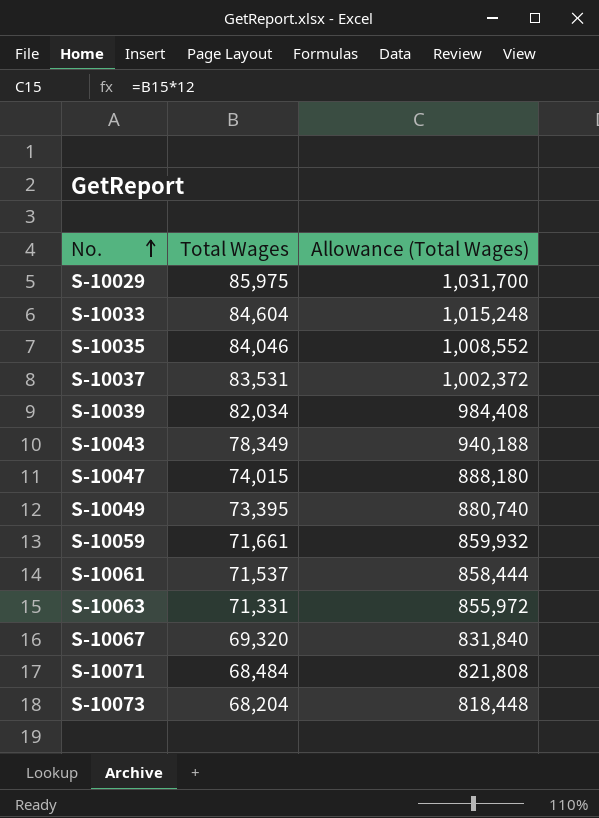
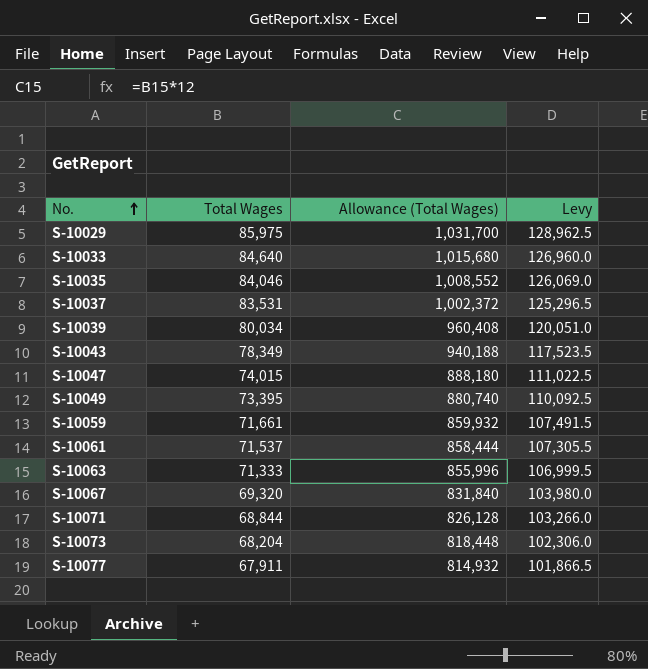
column Levy | formula: none -> [Total Wages] * 1.5
S-10033 | Total Wages: 84,604 -> 84,640
S-10033 | Allowance (Total Wages): 1,015,248 -> 1,015,680
S-10039 | Total Wages: 82,034 -> 80,034
S-10039 | Allowance (Total Wages): 984,408 -> 960,408
S-10063 | Total Wages: 71,331 -> 71,333
S-10063 | Allowance (Total Wages): 855,972 -> 855,996
S-10071 | Total Wages: 68,484 -> 68,844
S-10071 | Allowance (Total Wages): 821,808 -> 826,128
row S-10077: none -> 67,911 | 814,932 | 101,866.5

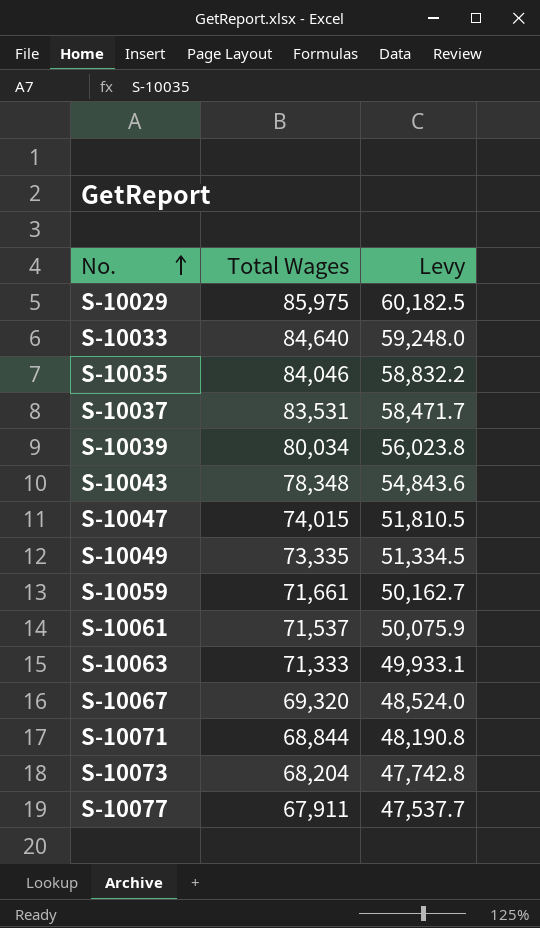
column Allowance (Total Wages) | formula: [Total Wages] * 12 -> none
column Levy | formula: [Total Wages] * 1.5 -> [Total Wages] * 0.7
S-10043 | Total Wages: 78,349 -> 78,348
S-10049 | Total Wages: 73,395 -> 73,335

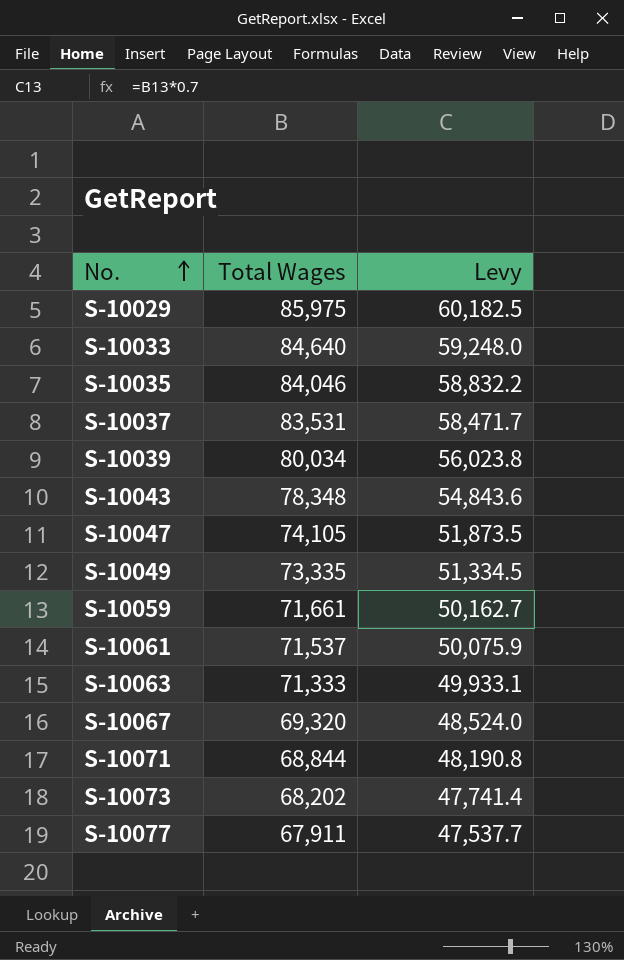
S-10047 | Total Wages: 74,015 -> 74,105
S-10047 | Levy: 51,810.5 -> 51,873.5
S-10073 | Total Wages: 68,204 -> 68,202
S-10073 | Levy: 47,742.8 -> 47,741.4

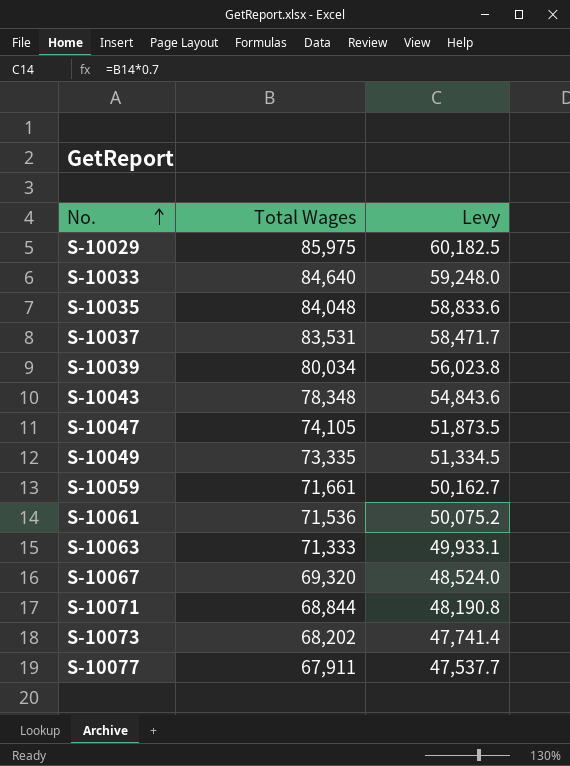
S-10035 | Total Wages: 84,046 -> 84,048
S-10035 | Levy: 58,832.2 -> 58,833.6
S-10061 | Total Wages: 71,537 -> 71,536
S-10061 | Levy: 50,075.9 -> 50,075.2

